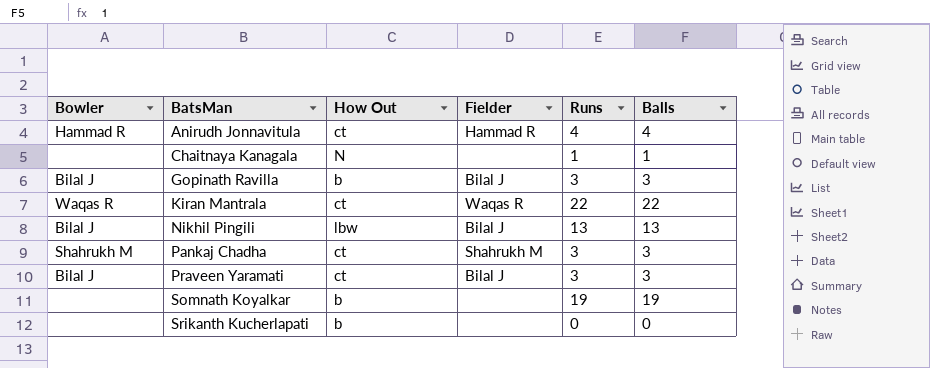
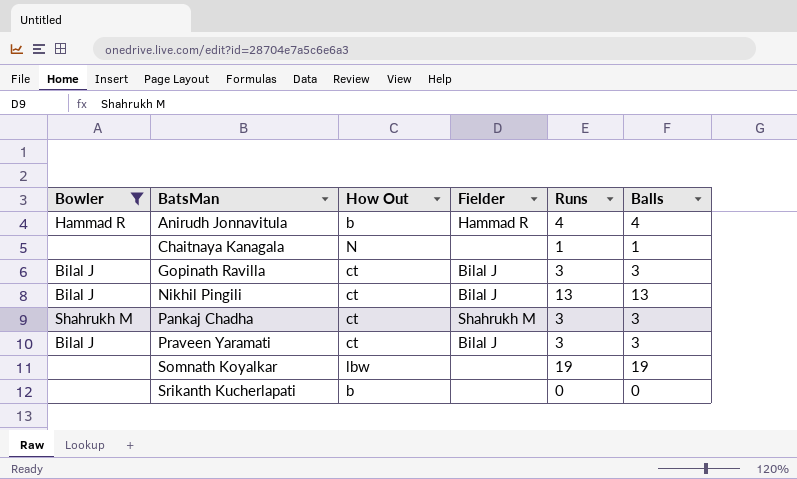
filter: none -> Bowler != Waqas R
Anirudh Jonnavitula | How Out: ct -> b
Gopinath Ravilla | How Out: b -> ct
Nikhil Pingili | How Out: lbw -> ct
Somnath Koyalkar | How Out: b -> lbw

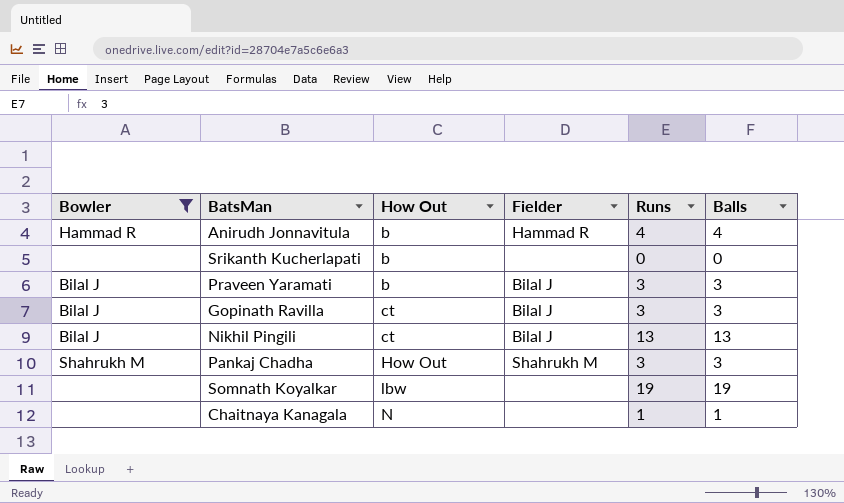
row order: BatsMan ascending -> How Out ascending
Praveen Yaramati | How Out: ct -> b
Pankaj Chadha | How Out: ct -> How Out

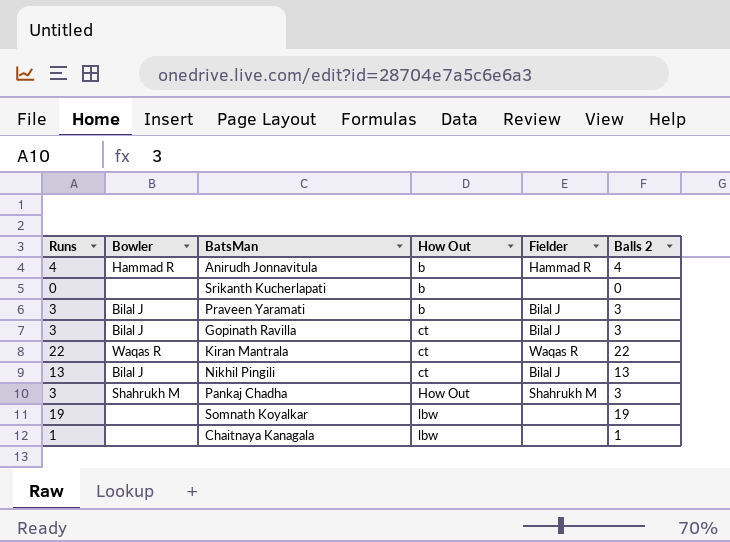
filter: Bowler != Waqas R -> none
column Runs | position: 5 -> 1
column name: Balls -> Balls 2
Chaitnaya Kanagala | How Out: N -> lbw

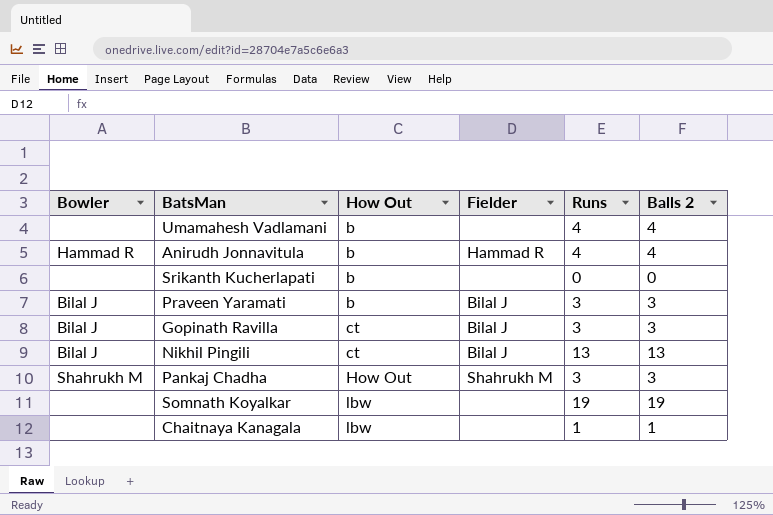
column Runs | position: 1 -> 5
row Kiran Mantrala: 22 | Waqas R | ct | Waqas R | 22 -> none
row Umamahesh Vadlamani: none -> none | b | none | 4 | 4

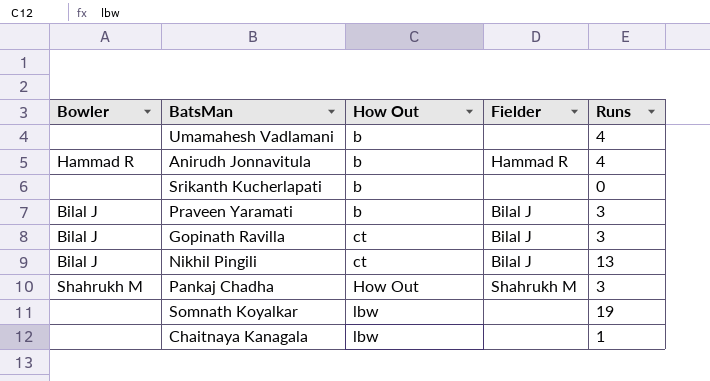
column Balls 2 | position: 6 -> none

